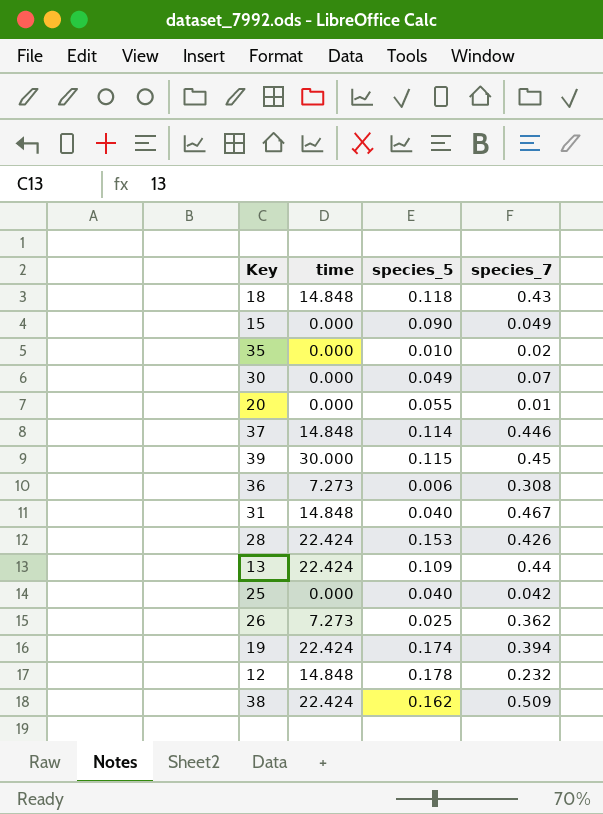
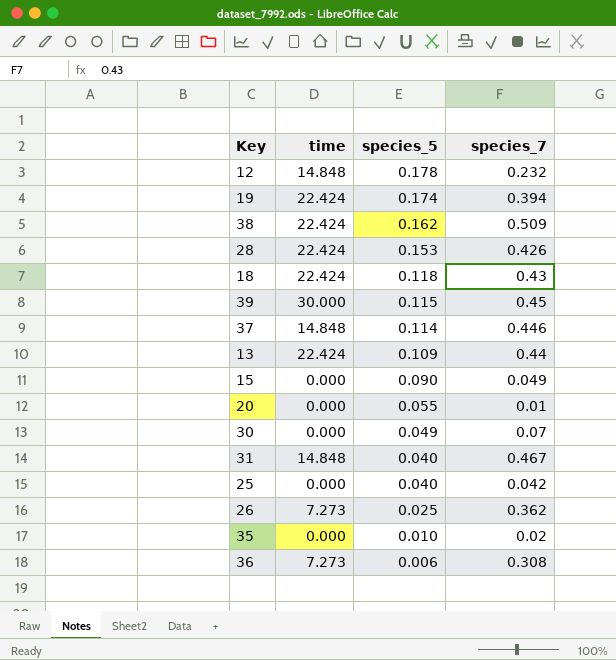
row order: none -> species_5 descending
18 | time: 14.848 -> 22.424

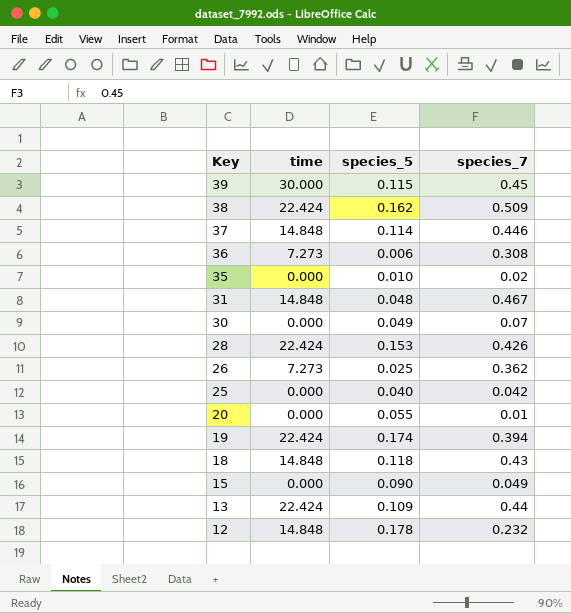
row order: species_5 descending -> Key descending
31 | species_5: 0.040 -> 0.048
18 | time: 22.424 -> 14.848

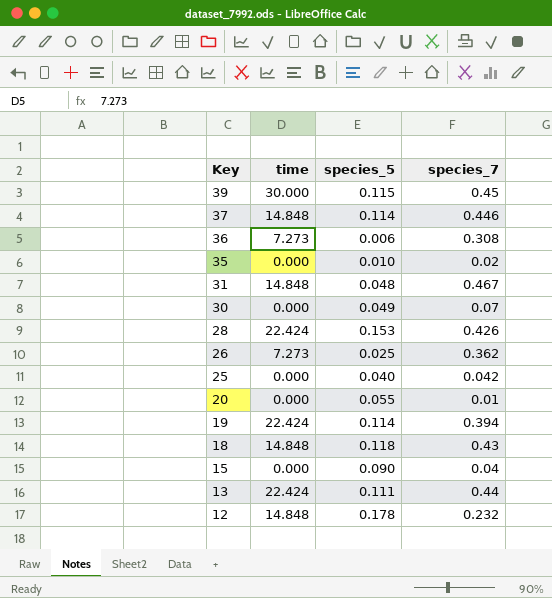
row 38: 22.424 | 0.162 | 0.509 -> none
19 | species_5: 0.174 -> 0.114
15 | species_7: 0.049 -> 0.04
13 | species_5: 0.109 -> 0.111

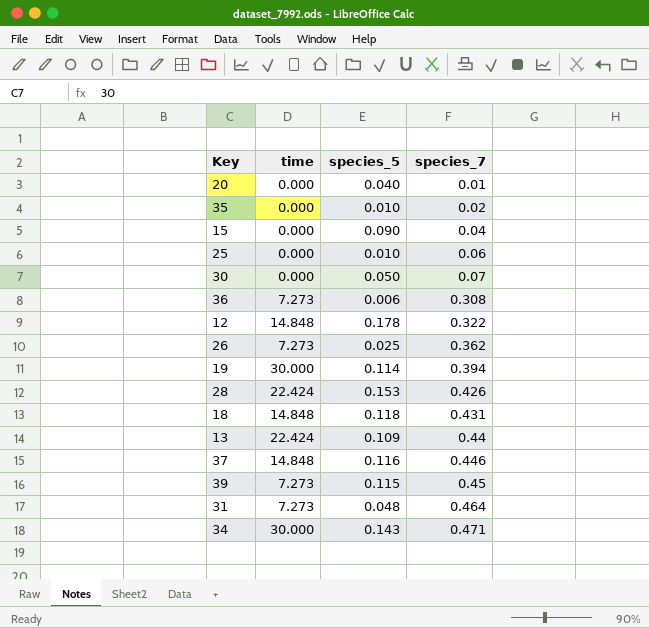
row order: Key descending -> species_7 ascending
20 | species_5: 0.055 -> 0.040
25 | species_5: 0.040 -> 0.010
25 | species_7: 0.042 -> 0.06
30 | species_5: 0.049 -> 0.050
12 | species_7: 0.232 -> 0.322
19 | time: 22.424 -> 30.000
18 | species_7: 0.43 -> 0.431
13 | species_5: 0.111 -> 0.109
37 | species_5: 0.114 -> 0.116
39 | time: 30.000 -> 7.273
31 | time: 14.848 -> 7.273
31 | species_7: 0.467 -> 0.464
row 34: none -> 30.000 | 0.143 | 0.471

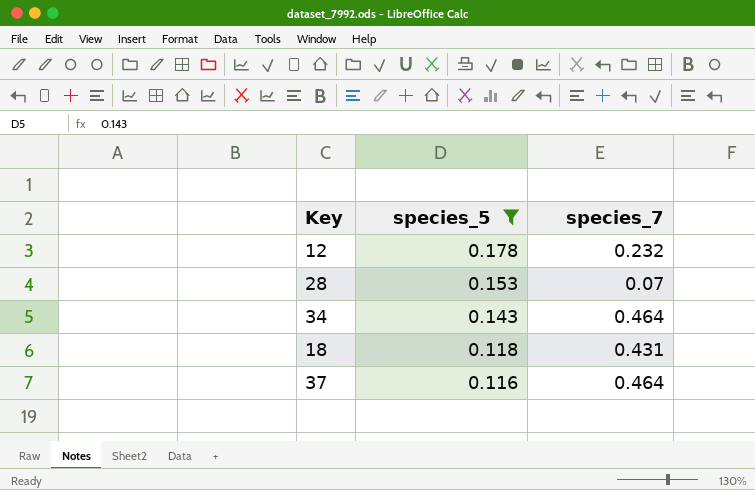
filter: none -> species_5 >= 0.116
row order: species_7 ascending -> species_5 descending
column time | position: 2 -> none
12 | species_7: 0.322 -> 0.232
28 | species_7: 0.426 -> 0.07
34 | species_7: 0.471 -> 0.464
37 | species_7: 0.446 -> 0.464

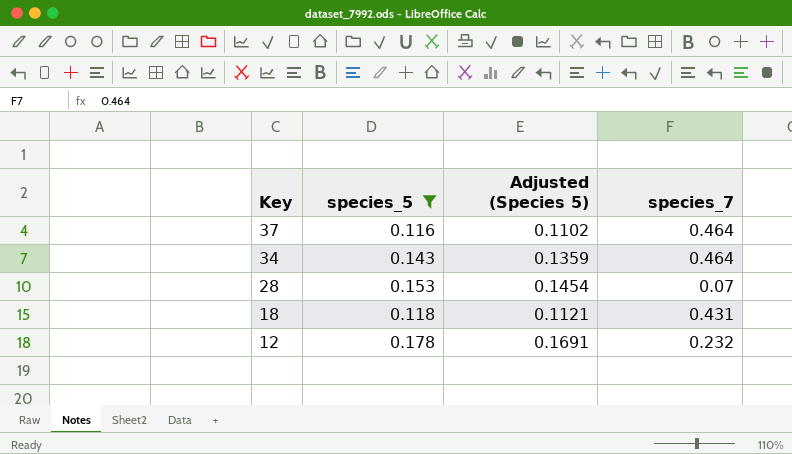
row order: species_5 descending -> Key descending
column Adjusted (Species 5) | formula: none -> [species_5] * 0.95

